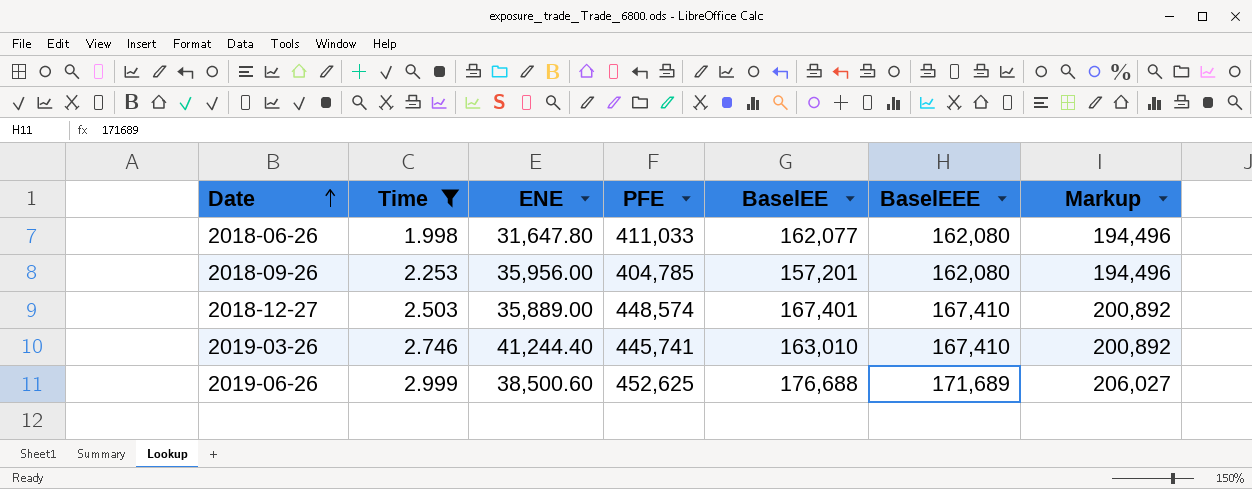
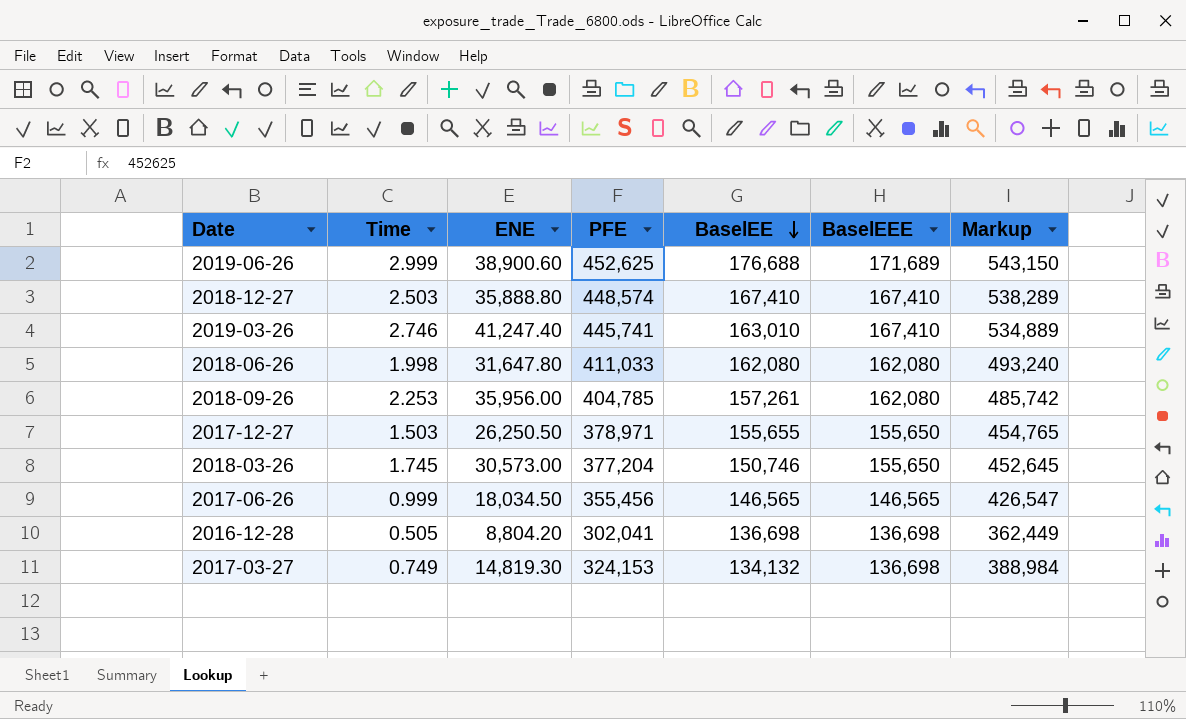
filter: Time >= 1.998 -> none
row order: Date ascending -> BaselEE descending
column Markup | formula: [BaselEEE] * 1.2 -> [PFE] * 1.2
2019-06-26 | ENE: 38,500.60 -> 38,900.60
2018-12-27 | ENE: 35,889.00 -> 35,888.80
2018-12-27 | BaselEE: 167,401 -> 167,410
2019-03-26 | ENE: 41,244.40 -> 41,247.40
2018-06-26 | BaselEE: 162,077 -> 162,080
2018-09-26 | BaselEE: 157,201 -> 157,261

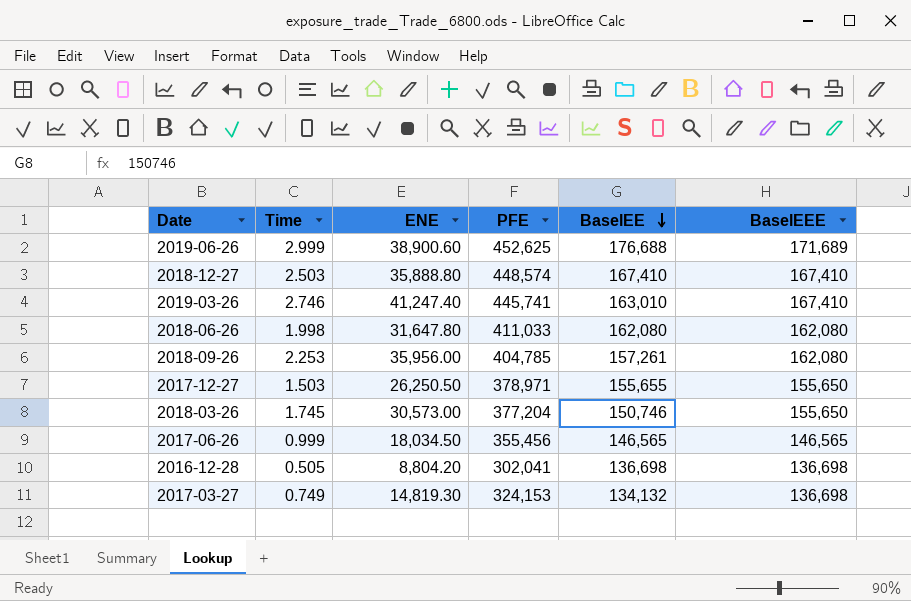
column Markup | formula: [PFE] * 1.2 -> none

